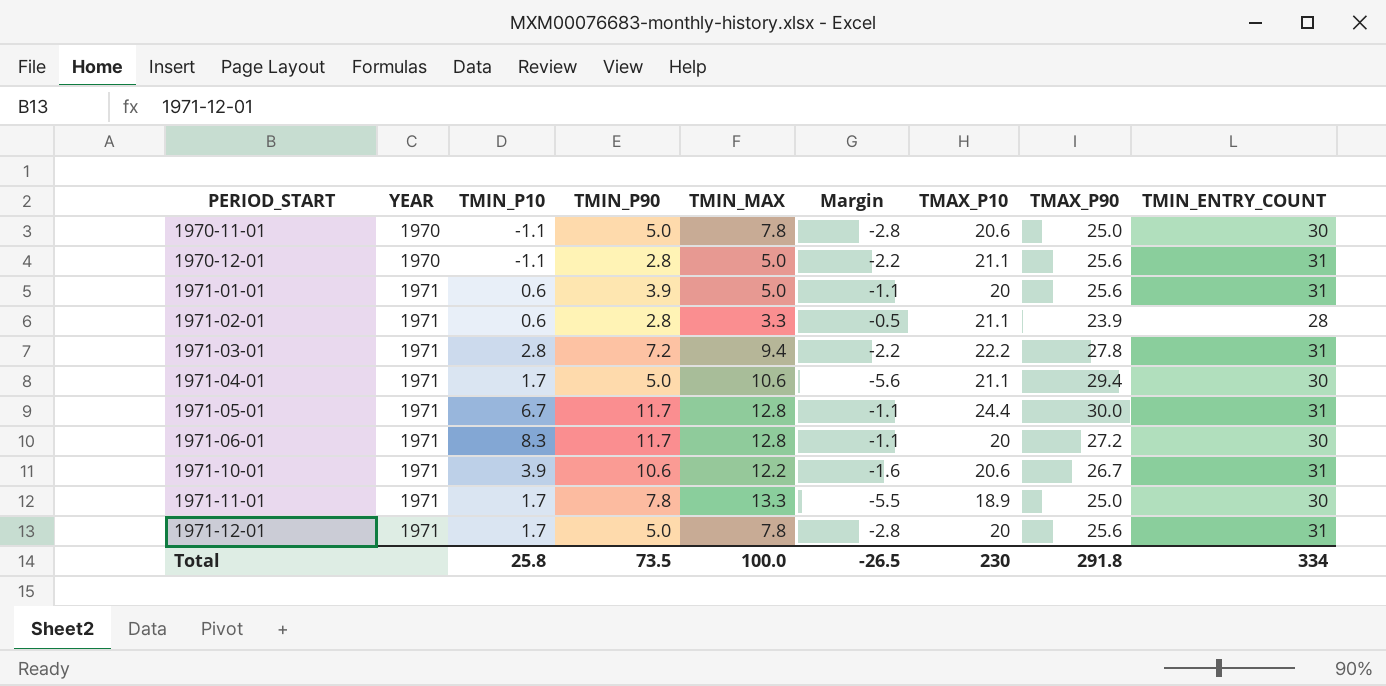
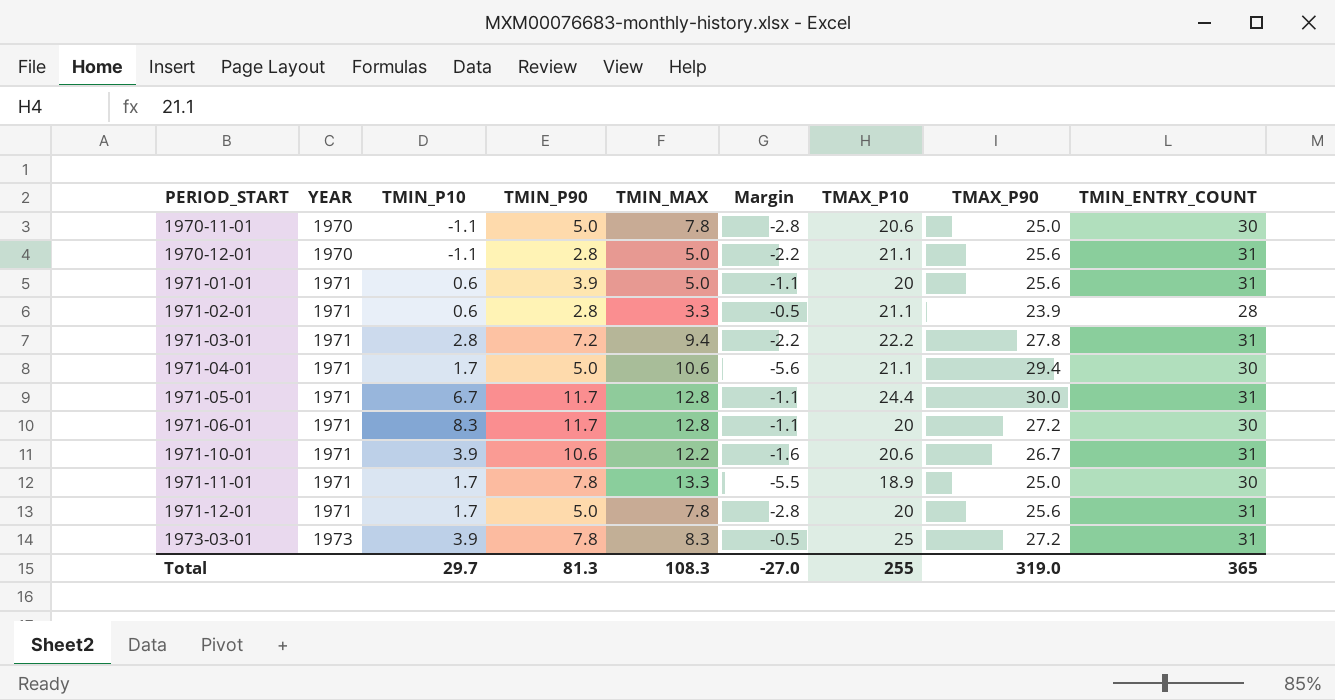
row 1973-03-01: none -> 1973 | 3.9 | 7.8 | 8.3 | -0.5 | 25 | 27.2 | 31
Total | TMIN_P10: 25.8 -> 29.7
Total | TMIN_P90: 73.5 -> 81.3
Total | TMIN_MAX: 100.0 -> 108.3
Total | Margin: -26.5 -> -27.0
Total | TMAX_P10: 230 -> 255
Total | TMAX_P90: 291.8 -> 319.0
Total | TMIN_ENTRY_COUNT: 334 -> 365

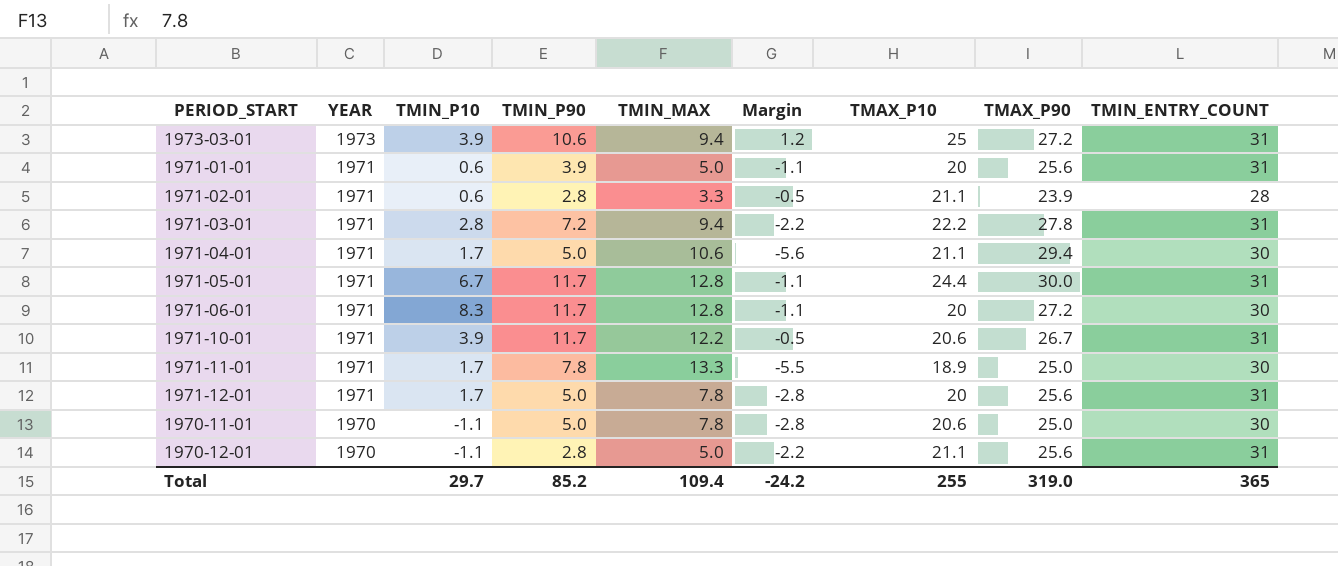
row order: PERIOD_START ascending -> YEAR descending
1973-03-01 | TMIN_P90: 7.8 -> 10.6
1973-03-01 | TMIN_MAX: 8.3 -> 9.4
1973-03-01 | Margin: -0.5 -> 1.2
1971-10-01 | TMIN_P90: 10.6 -> 11.7
1971-10-01 | Margin: -1.6 -> -0.5
Total | TMIN_P90: 81.3 -> 85.2
Total | TMIN_MAX: 108.3 -> 109.4
Total | Margin: -27.0 -> -24.2

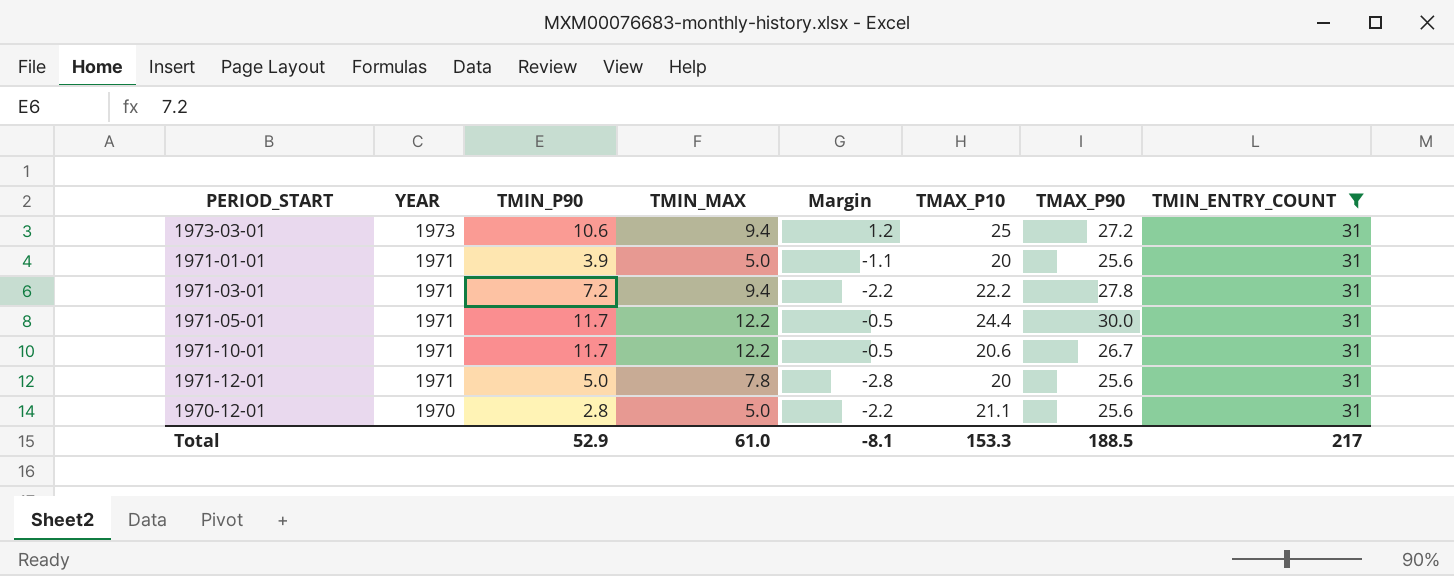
filter: none -> TMIN_ENTRY_COUNT = 31
column TMIN_P10 | position: 3 -> none
1971-05-01 | TMIN_MAX: 12.8 -> 12.2
1971-05-01 | Margin: -1.1 -> -0.5
Total | TMIN_P90: 85.2 -> 52.9
Total | TMIN_MAX: 109.4 -> 61.0
Total | Margin: -24.2 -> -8.1
Total | TMAX_P10: 255 -> 153.3
Total | TMAX_P90: 319.0 -> 188.5
Total | TMIN_ENTRY_COUNT: 365 -> 217

